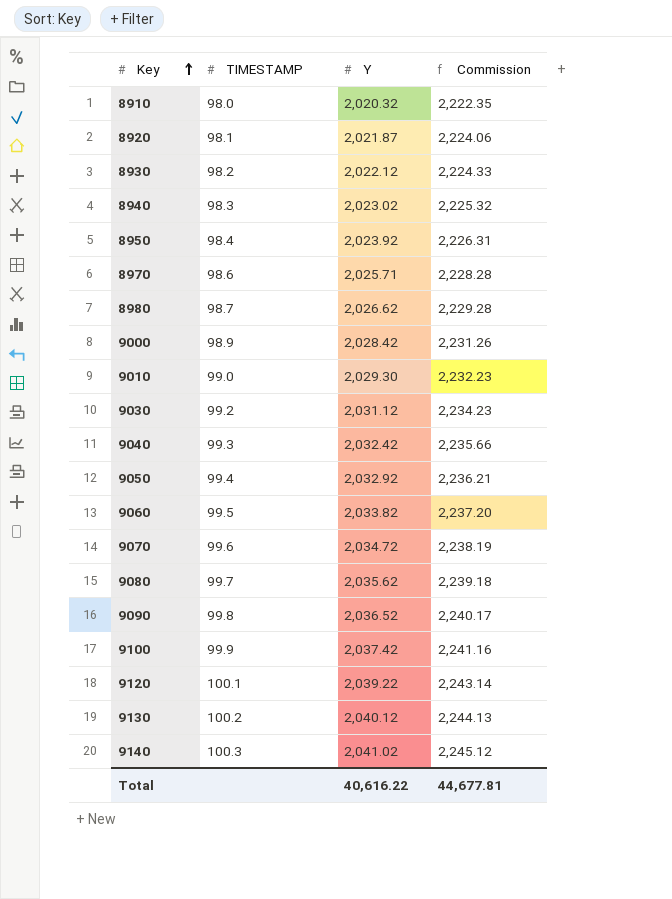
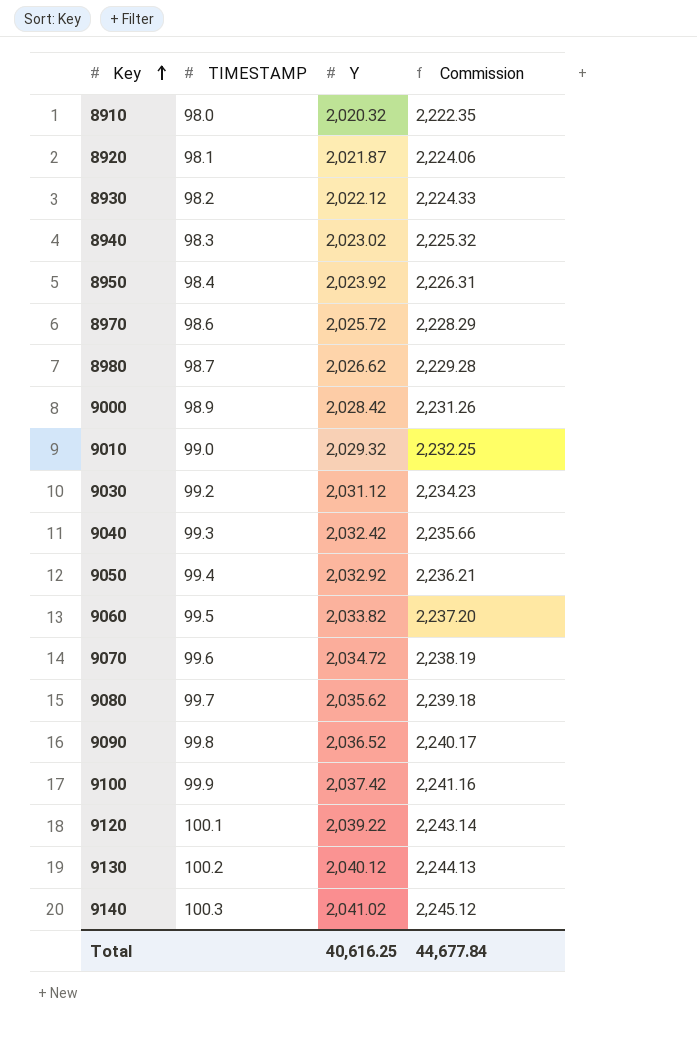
8970 | Y: 2,025.71 -> 2,025.72
8970 | Commission: 2,228.28 -> 2,228.29
9010 | Y: 2,029.30 -> 2,029.32
9010 | Commission: 2,232.23 -> 2,232.25
Total | Y: 40,616.22 -> 40,616.25
Total | Commission: 44,677.81 -> 44,677.84

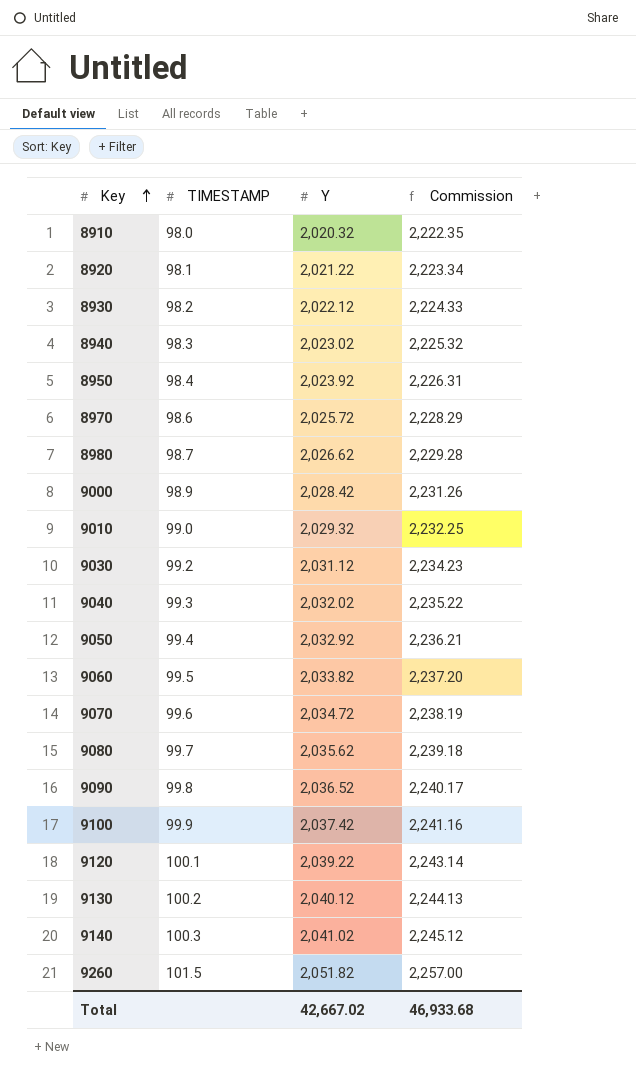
8920 | Y: 2,021.87 -> 2,021.22
8920 | Commission: 2,224.06 -> 2,223.34
9040 | Y: 2,032.42 -> 2,032.02
9040 | Commission: 2,235.66 -> 2,235.22
row 9260: none -> 101.5 | 2,051.82 | 2,257.00
Total | Y: 40,616.25 -> 42,667.02
Total | Commission: 44,677.84 -> 46,933.68

